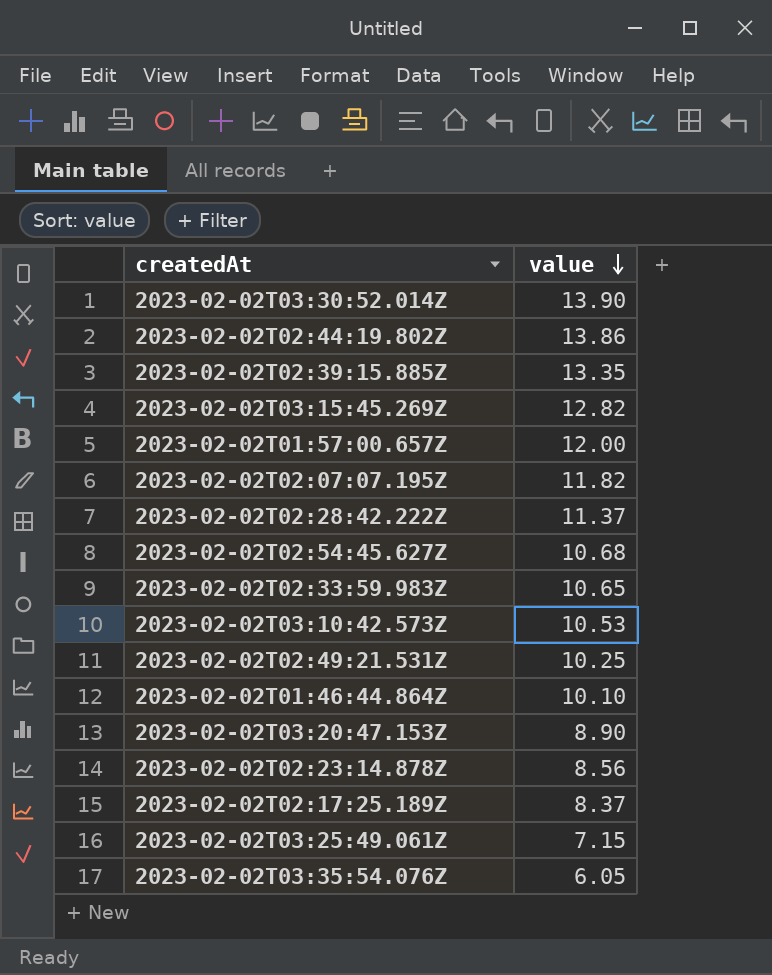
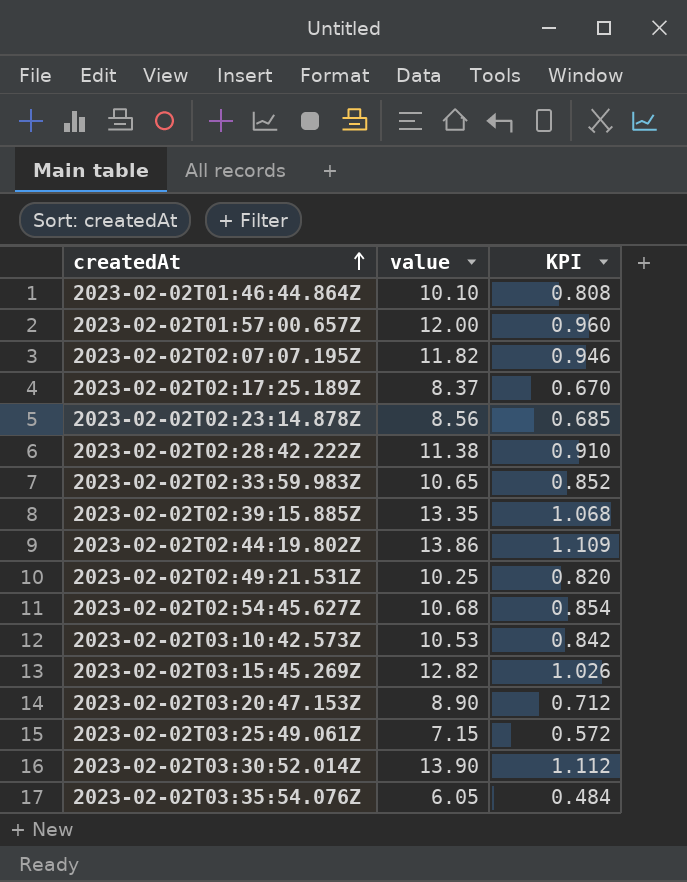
row order: value descending -> createdAt ascending
column KPI | formula: none -> [value] * 0.08
2023-02-02T02:28:42.222Z | value: 11.37 -> 11.38

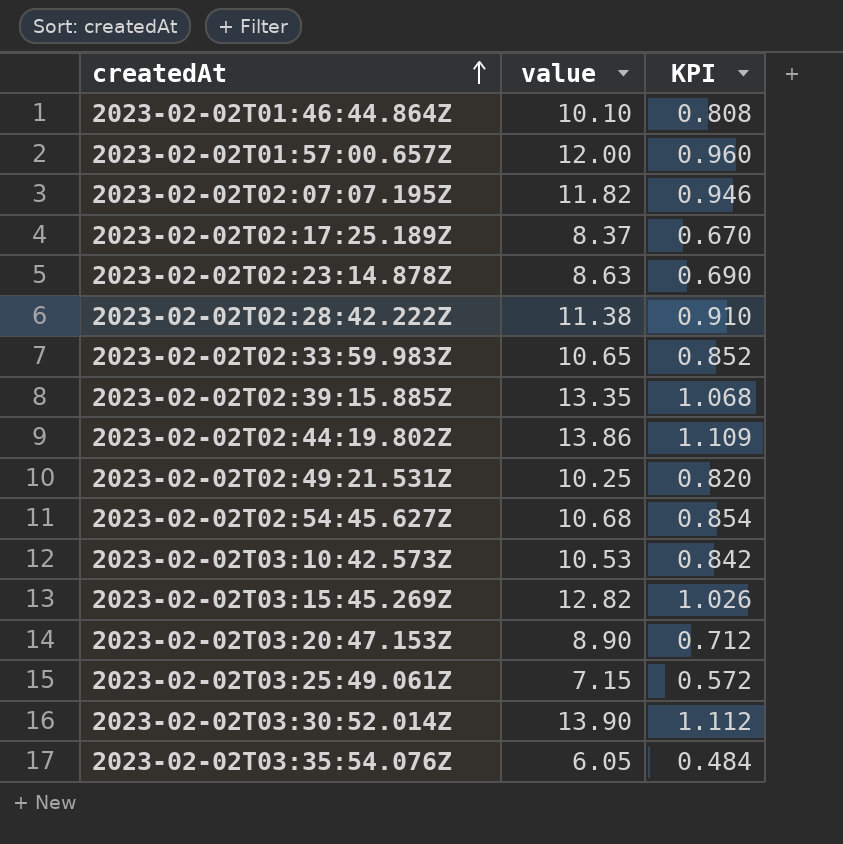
2023-02-02T02:23:14.878Z | value: 8.56 -> 8.63
2023-02-02T02:23:14.878Z | KPI: 0.685 -> 0.690

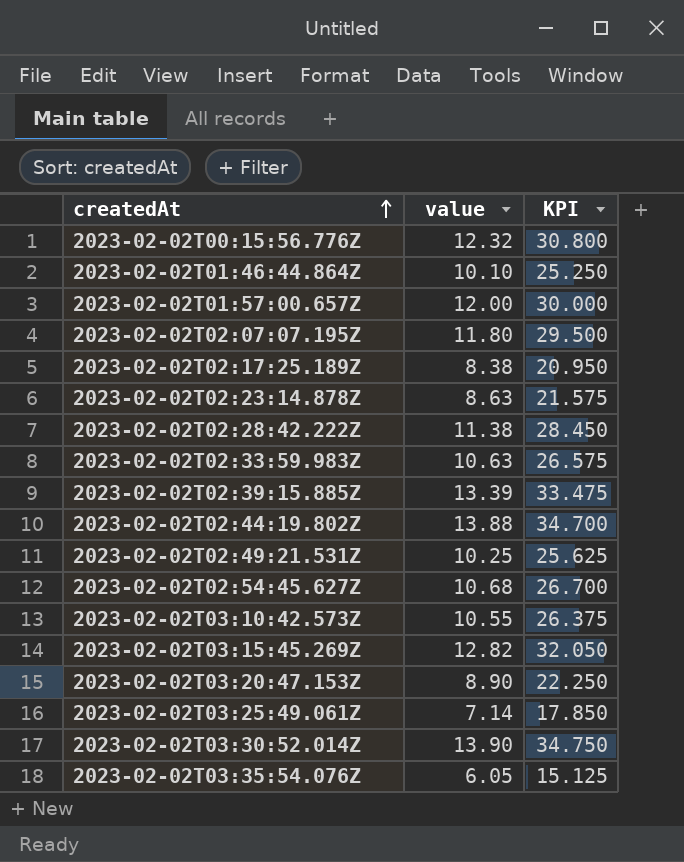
column KPI | formula: [value] * 0.08 -> [value] * 2.5
row 2023-02-02T00:15:56.776Z: none -> 12.32 | 30.800
2023-02-02T02:07:07.195Z | value: 11.82 -> 11.80
2023-02-02T02:17:25.189Z | value: 8.37 -> 8.38
2023-02-02T02:33:59.983Z | value: 10.65 -> 10.63
2023-02-02T02:39:15.885Z | value: 13.35 -> 13.39
2023-02-02T02:44:19.802Z | value: 13.86 -> 13.88
2023-02-02T03:10:42.573Z | value: 10.53 -> 10.55
2023-02-02T03:25:49.061Z | value: 7.15 -> 7.14

